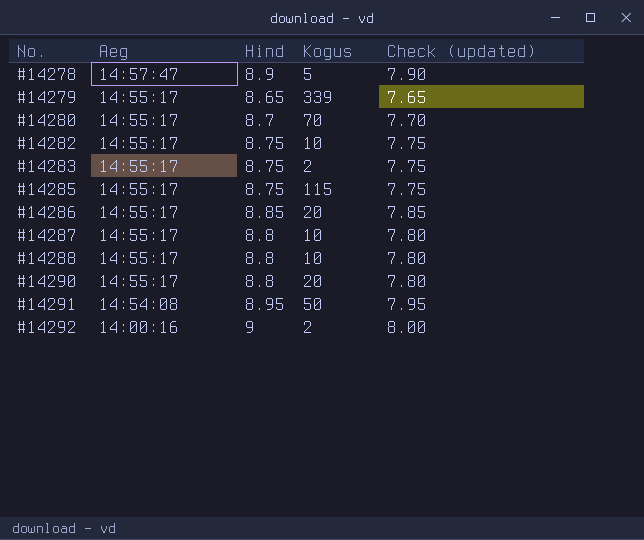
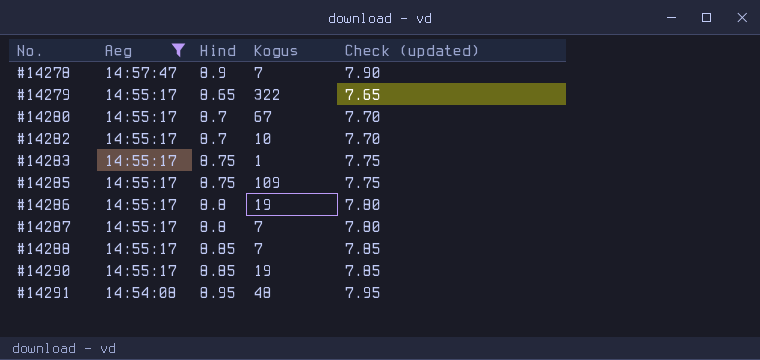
filter: none -> Aeg != 14:00:16
#14278 | Kogus: 5 -> 7
#14279 | Kogus: 339 -> 322
#14280 | Kogus: 70 -> 67
#14282 | Hind: 8.75 -> 8.7
#14282 | Check (updated): 7.75 -> 7.70
#14283 | Kogus: 2 -> 1
#14285 | Kogus: 115 -> 109
#14286 | Hind: 8.85 -> 8.8
#14286 | Kogus: 20 -> 19
#14286 | Check (updated): 7.85 -> 7.80
#14287 | Kogus: 10 -> 7
#14288 | Hind: 8.8 -> 8.85
#14288 | Kogus: 10 -> 7
#14288 | Check (updated): 7.80 -> 7.85
#14290 | Hind: 8.8 -> 8.85
#14290 | Kogus: 20 -> 19
#14290 | Check (updated): 7.80 -> 7.85
#14291 | Kogus: 50 -> 48

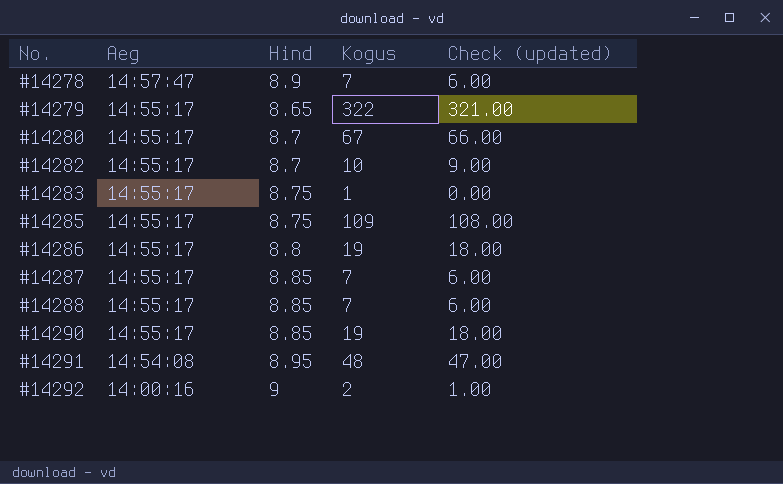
filter: Aeg != 14:00:16 -> none
column Check (updated) | formula: [Hind] - 1 -> [Kogus] - 1
#14287 | Hind: 8.8 -> 8.85

